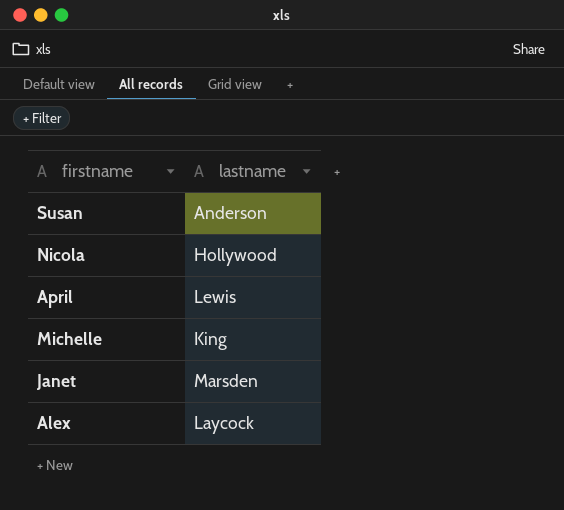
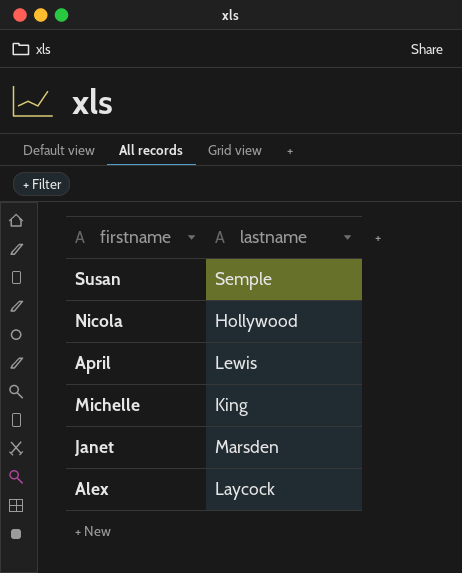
Susan | lastname: Anderson -> Semple

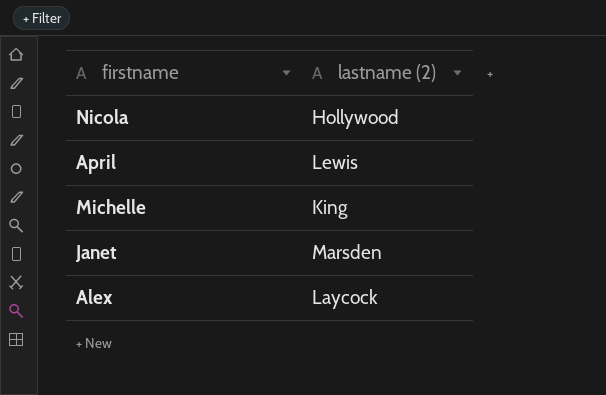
column name: lastname -> lastname (2)
row Susan: Semple -> none

